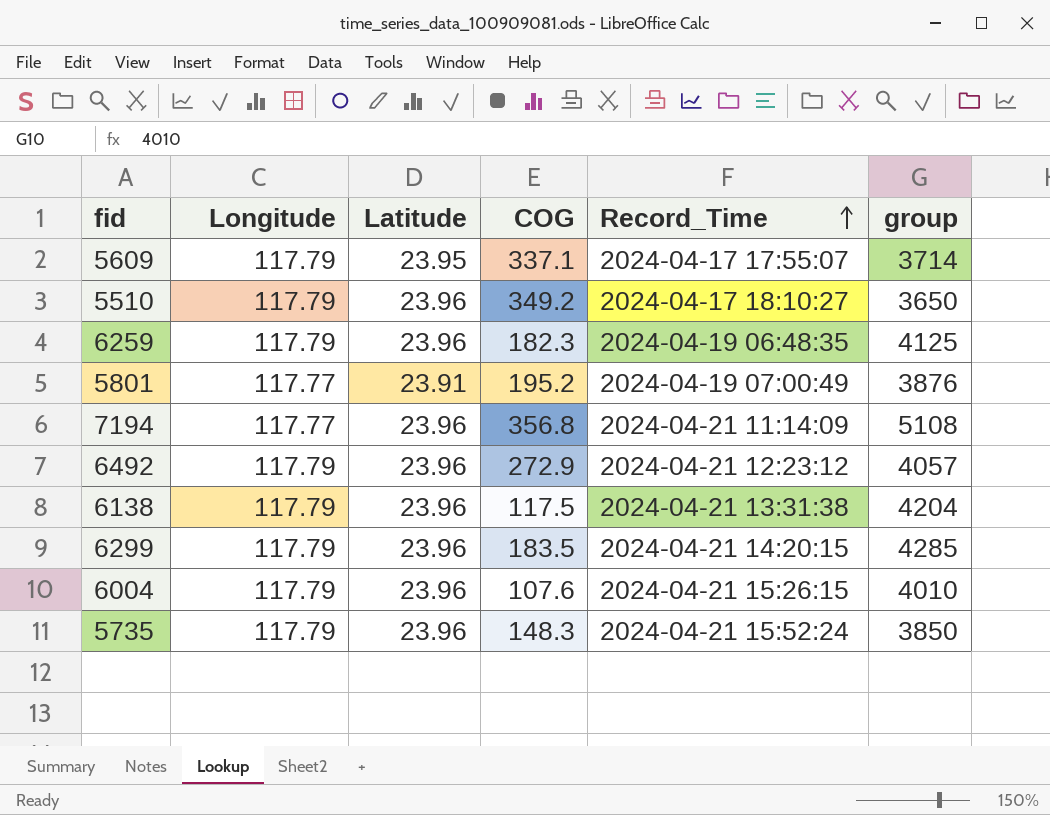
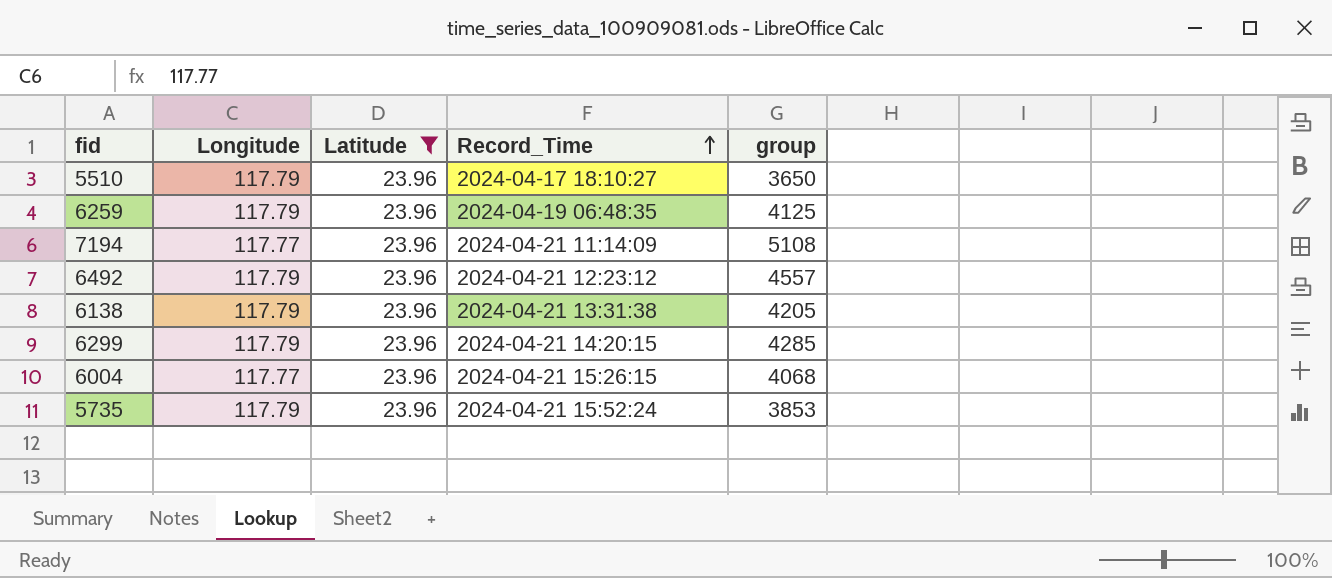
filter: none -> Latitude = 23.96
column COG | position: 4 -> none
6492 | group: 4057 -> 4557
6138 | group: 4204 -> 4205
6004 | Longitude: 117.79 -> 117.77
6004 | group: 4010 -> 4068
5735 | group: 3850 -> 3853

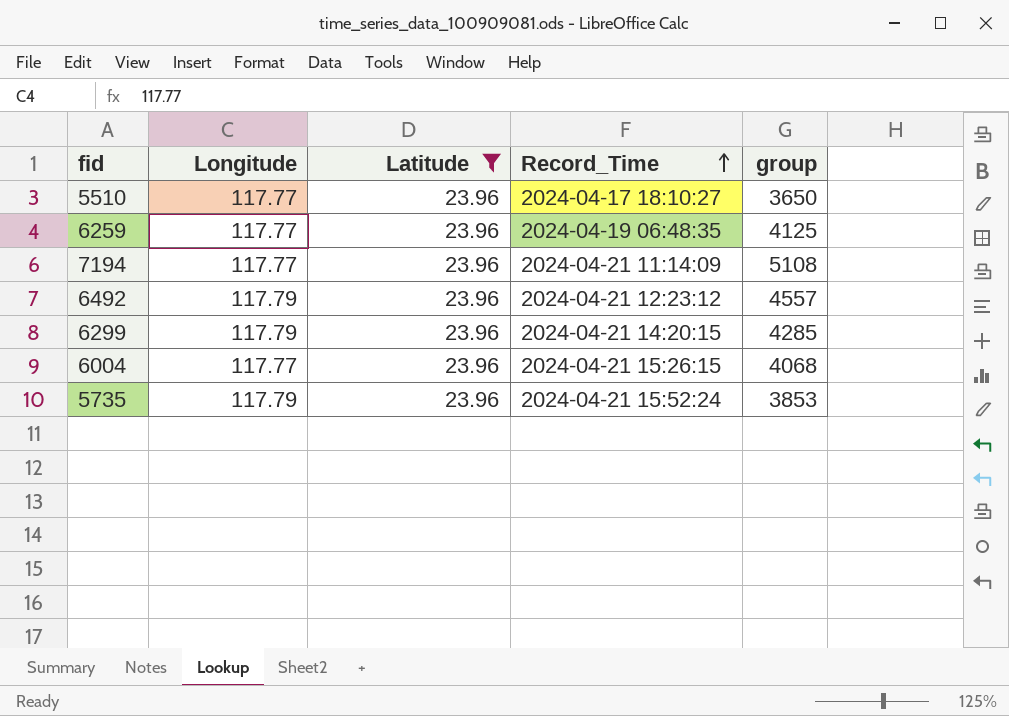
row 6138: 117.79 | 23.96 | 2024-04-21 13:31:38 | 4205 -> none
5510 | Longitude: 117.79 -> 117.77
6259 | Longitude: 117.79 -> 117.77

